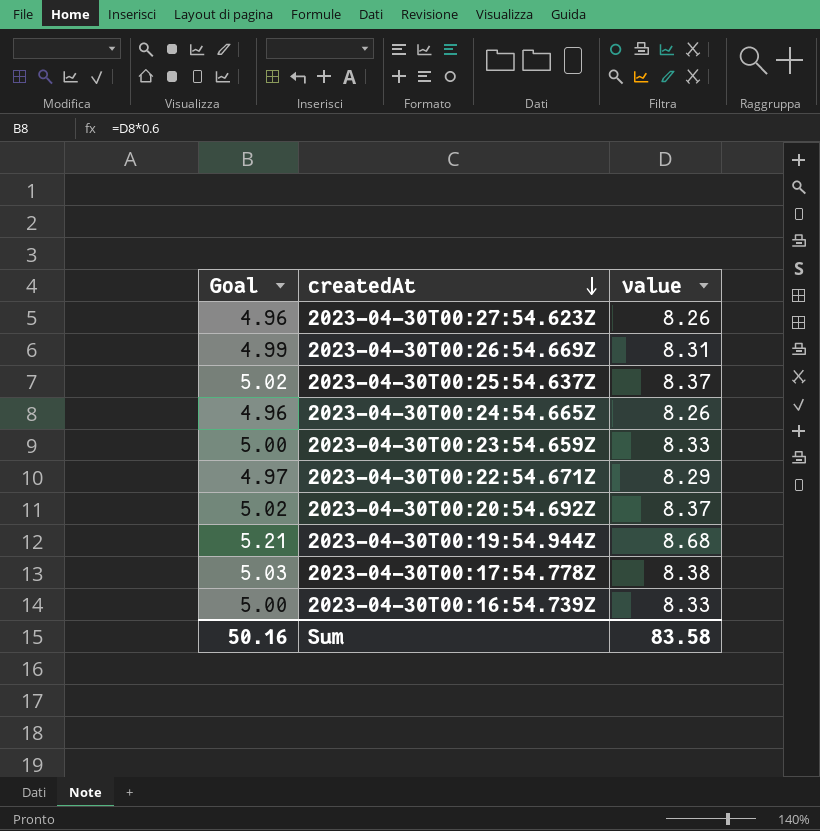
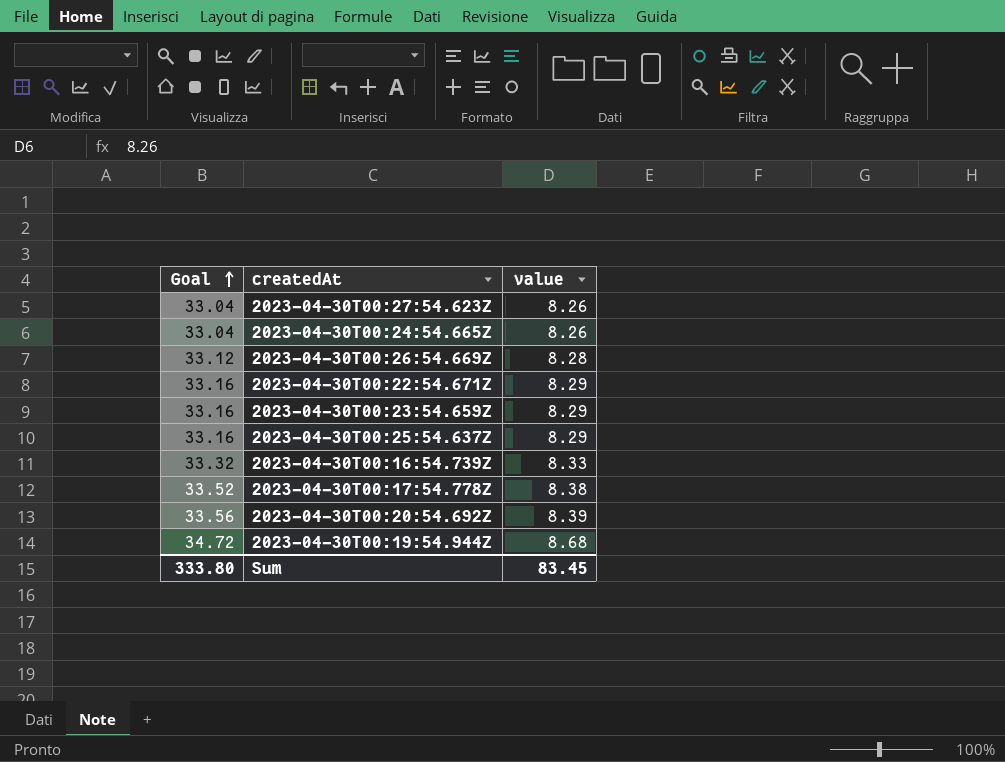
row order: createdAt descending -> Goal ascending
column Goal | formula: [value] * 0.6 -> [value] * 4
2023-04-30T00:26:54.669Z | value: 8.31 -> 8.28
2023-04-30T00:23:54.659Z | value: 8.33 -> 8.29
2023-04-30T00:25:54.637Z | value: 8.37 -> 8.29
2023-04-30T00:20:54.692Z | value: 8.37 -> 8.39
Sum | Goal: 50.16 -> 333.80
Sum | value: 83.58 -> 83.45

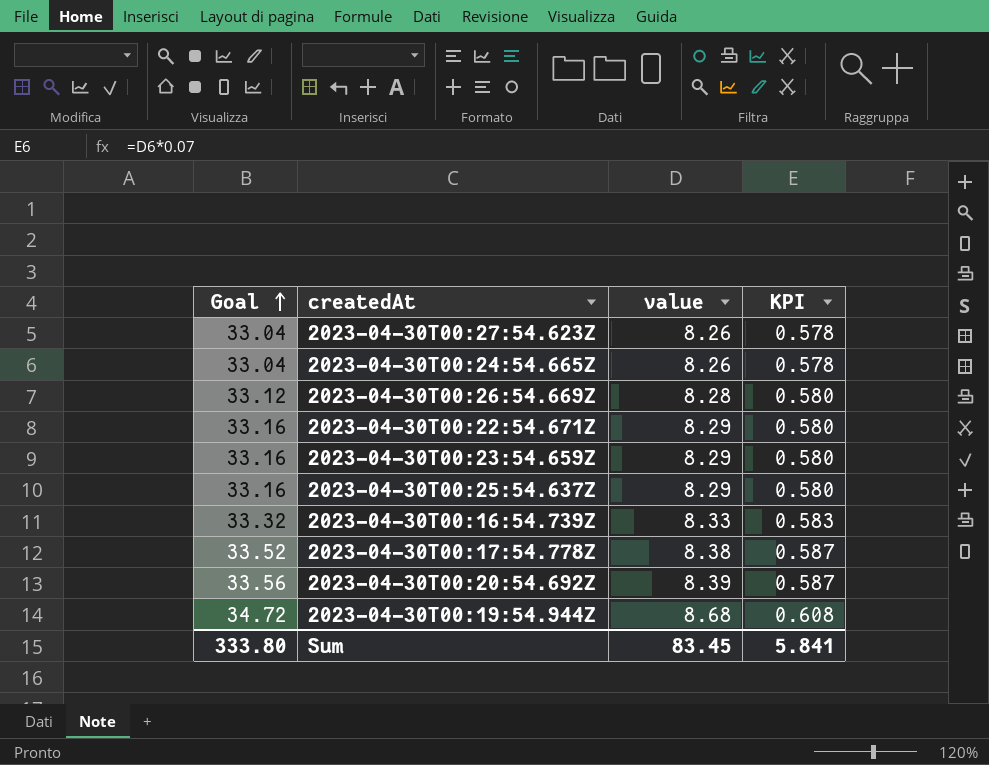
column KPI | formula: none -> [value] * 0.07

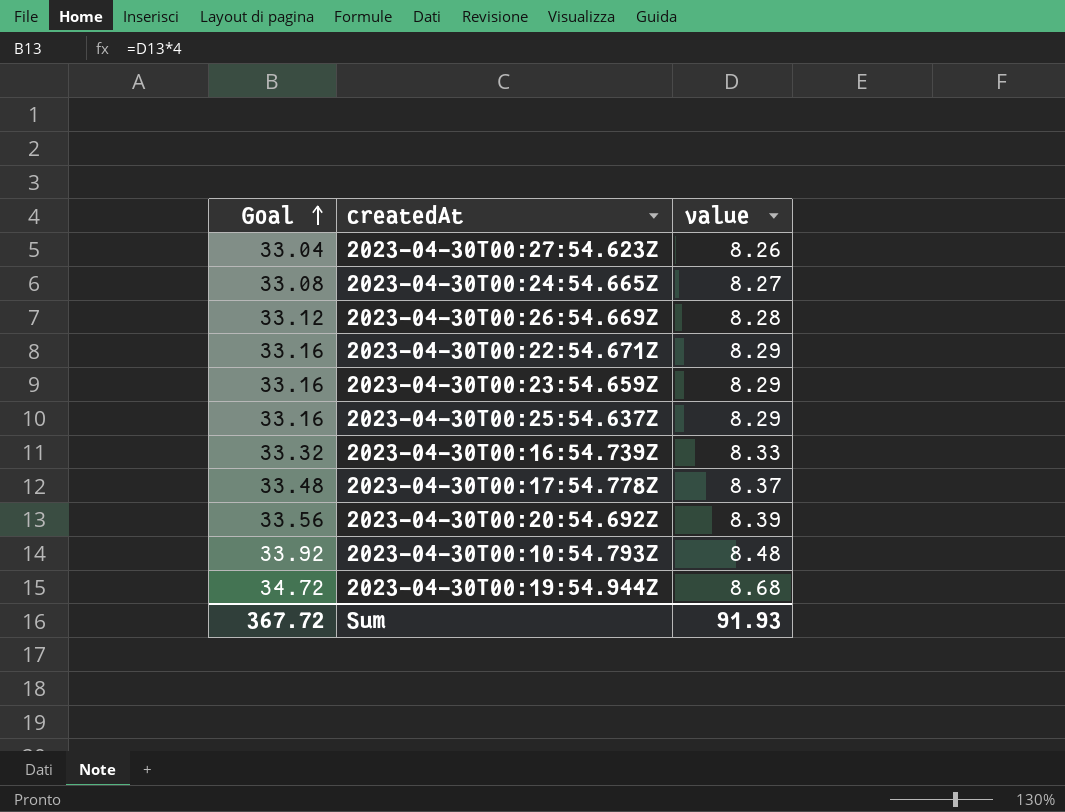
column KPI | formula: [value] * 0.07 -> none
2023-04-30T00:24:54.665Z | Goal: 33.04 -> 33.08
2023-04-30T00:24:54.665Z | value: 8.26 -> 8.27
2023-04-30T00:17:54.778Z | Goal: 33.52 -> 33.48
2023-04-30T00:17:54.778Z | value: 8.38 -> 8.37
row 2023-04-30T00:10:54.793Z: none -> 33.92 | 8.48
Sum | Goal: 333.80 -> 367.72
Sum | value: 83.45 -> 91.93

